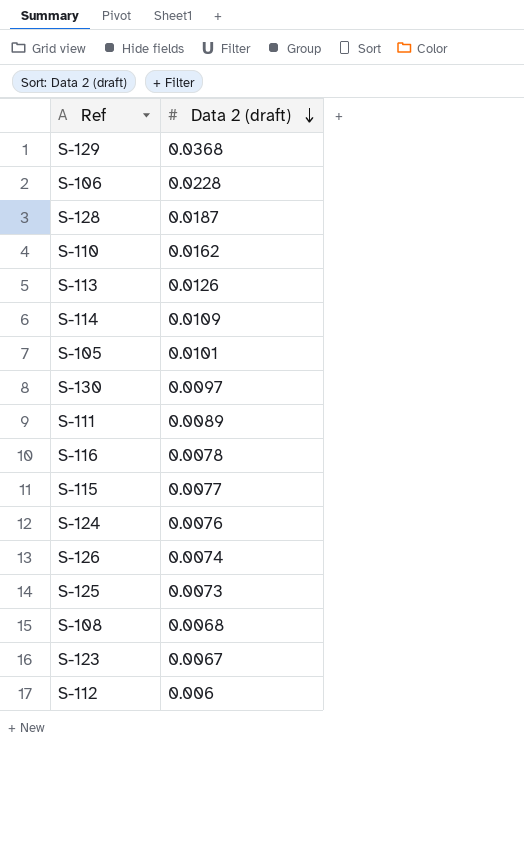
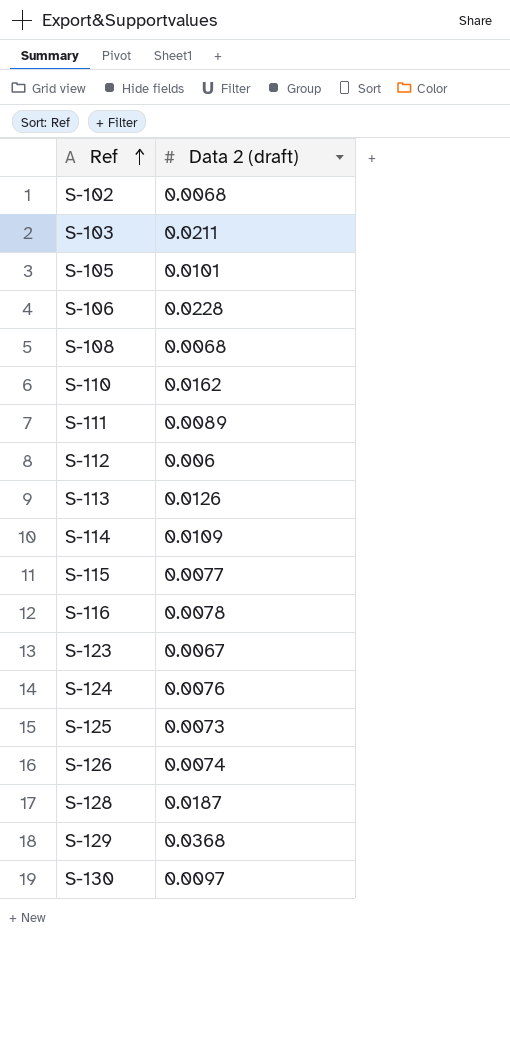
row order: Data 2 (draft) descending -> Ref ascending
row S-102: none -> 0.0068
row S-103: none -> 0.0211

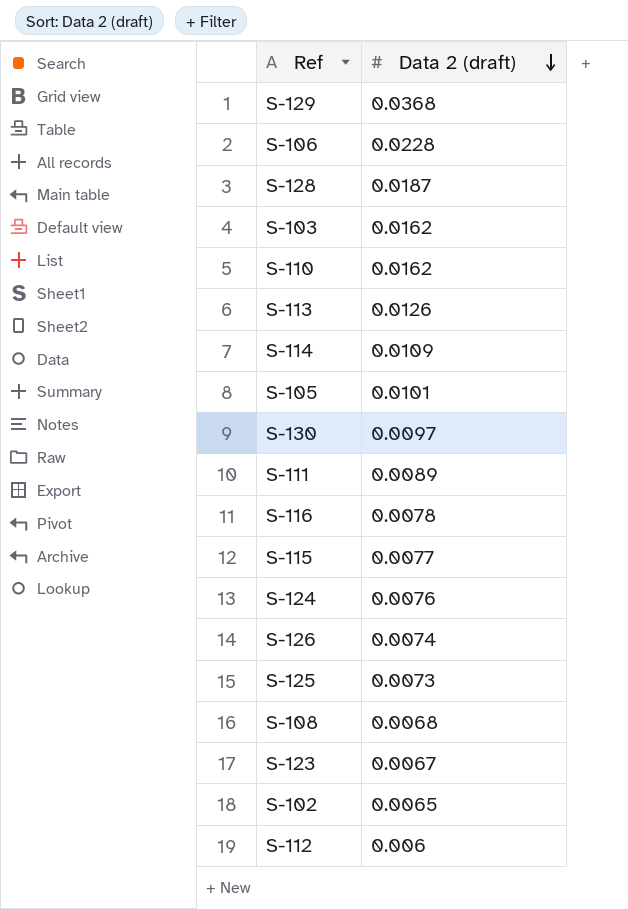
row order: Ref ascending -> Data 2 (draft) descending
S-103 | Data 2 (draft): 0.0211 -> 0.0162
S-102 | Data 2 (draft): 0.0068 -> 0.0065

